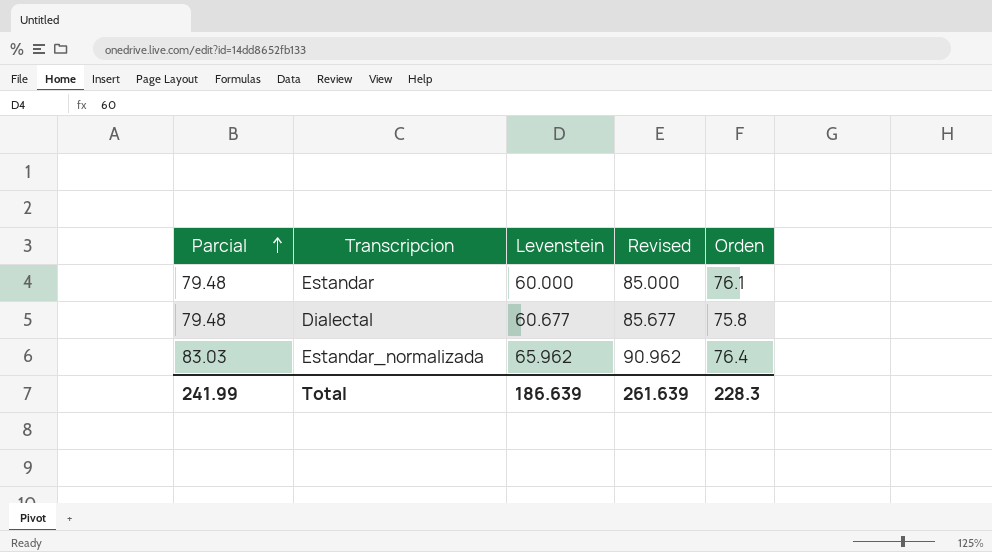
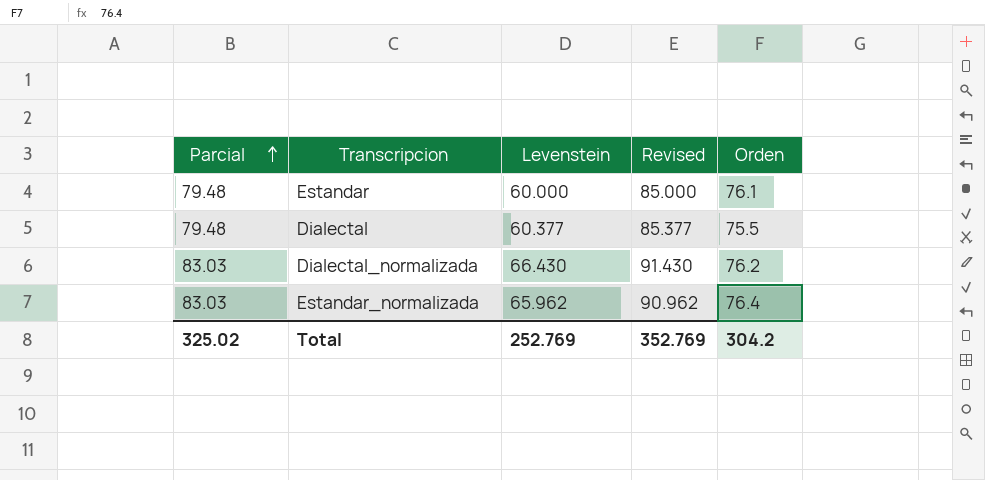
Dialectal | Levenstein: 60.677 -> 60.377
Dialectal | Revised: 85.677 -> 85.377
Dialectal | Orden: 75.8 -> 75.5
row Dialectal_normalizada: none -> 83.03 | 66.430 | 91.430 | 76.2
Total | Parcial: 241.99 -> 325.02
Total | Levenstein: 186.639 -> 252.769
Total | Revised: 261.639 -> 352.769
Total | Orden: 228.3 -> 304.2

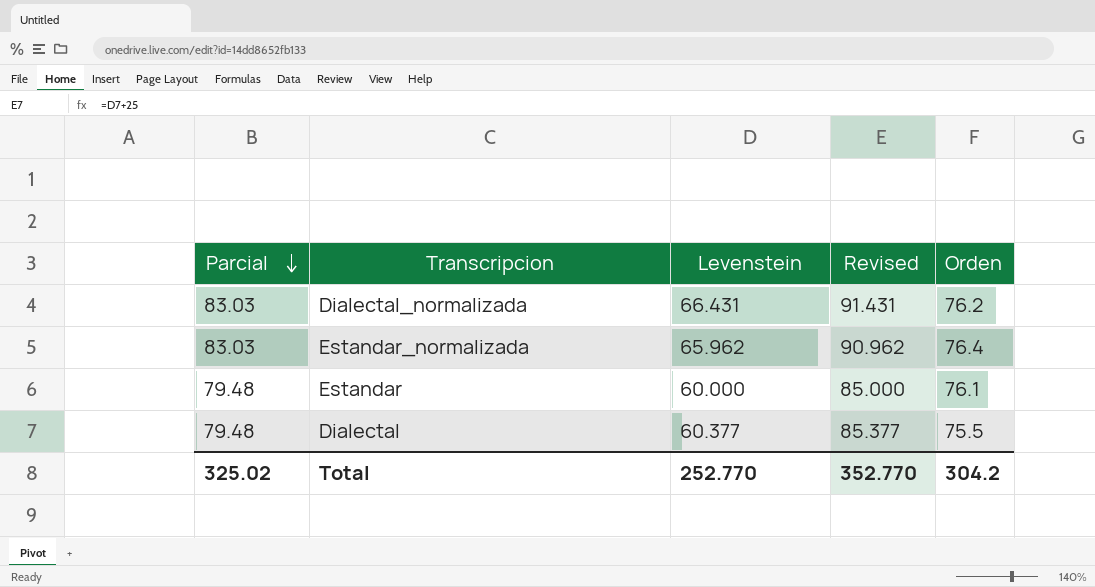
row order: Parcial ascending -> Parcial descending
Dialectal_normalizada | Levenstein: 66.430 -> 66.431
Dialectal_normalizada | Revised: 91.430 -> 91.431
Total | Levenstein: 252.769 -> 252.770
Total | Revised: 352.769 -> 352.770

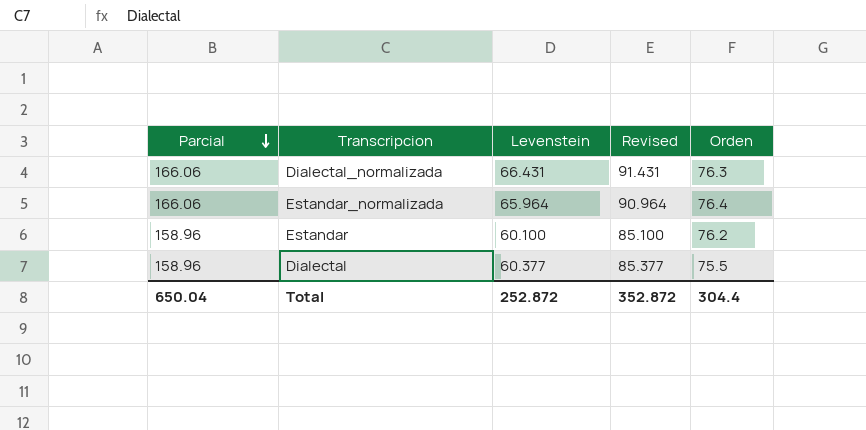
Dialectal_normalizada | Parcial: 83.03 -> 166.06
Dialectal_normalizada | Orden: 76.2 -> 76.3
Estandar_normalizada | Parcial: 83.03 -> 166.06
Estandar_normalizada | Levenstein: 65.962 -> 65.964
Estandar_normalizada | Revised: 90.962 -> 90.964
Estandar | Parcial: 79.48 -> 158.96
Estandar | Levenstein: 60.000 -> 60.100
Estandar | Revised: 85.000 -> 85.100
Estandar | Orden: 76.1 -> 76.2
Dialectal | Parcial: 79.48 -> 158.96
Total | Parcial: 325.02 -> 650.04
Total | Levenstein: 252.770 -> 252.872
Total | Revised: 352.770 -> 352.872
Total | Orden: 304.2 -> 304.4

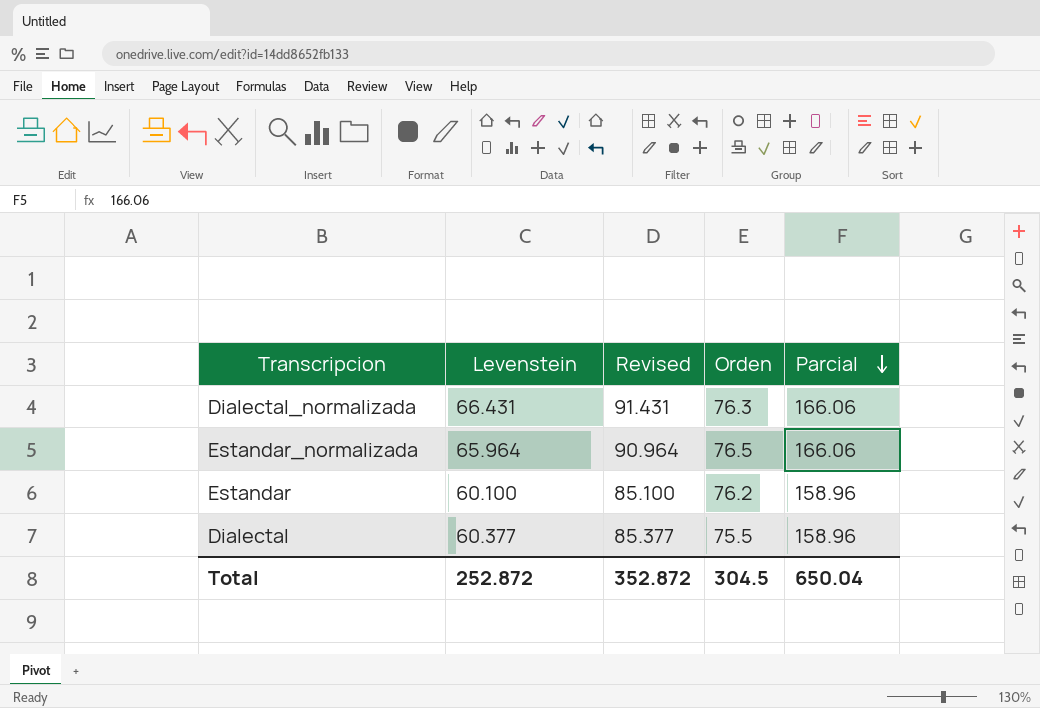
column Parcial | position: 1 -> 5
Estandar_normalizada | Orden: 76.4 -> 76.5
Total | Orden: 304.4 -> 304.5

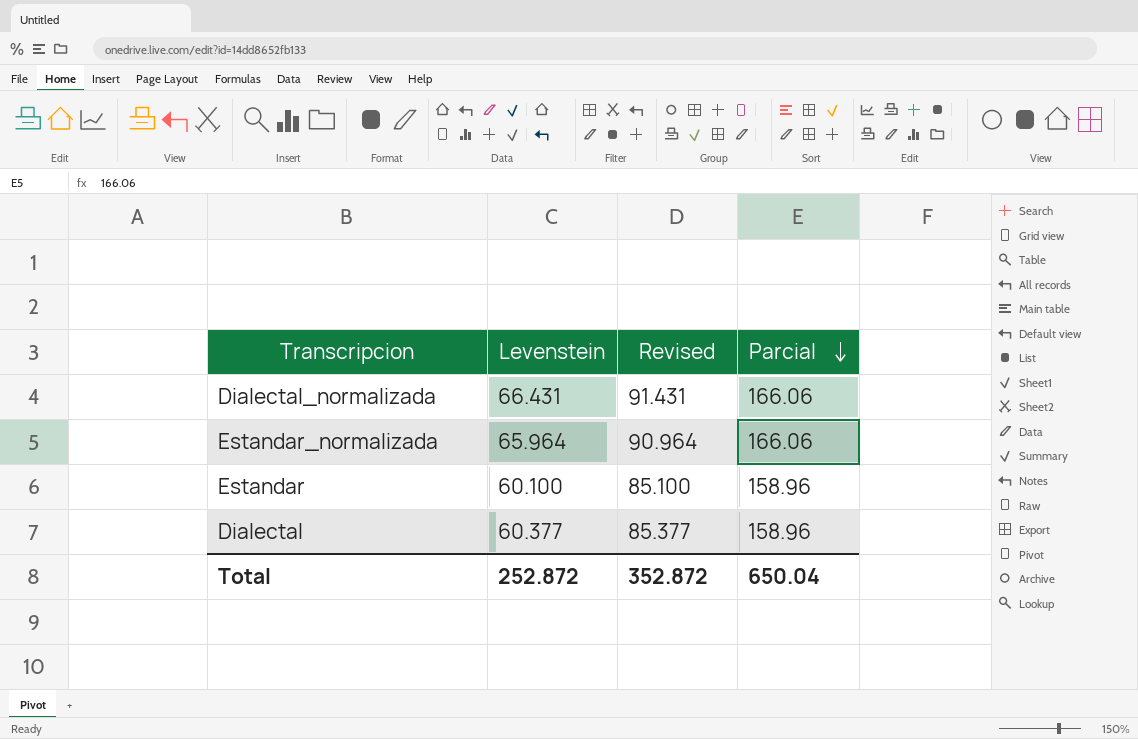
column Orden | position: 4 -> none

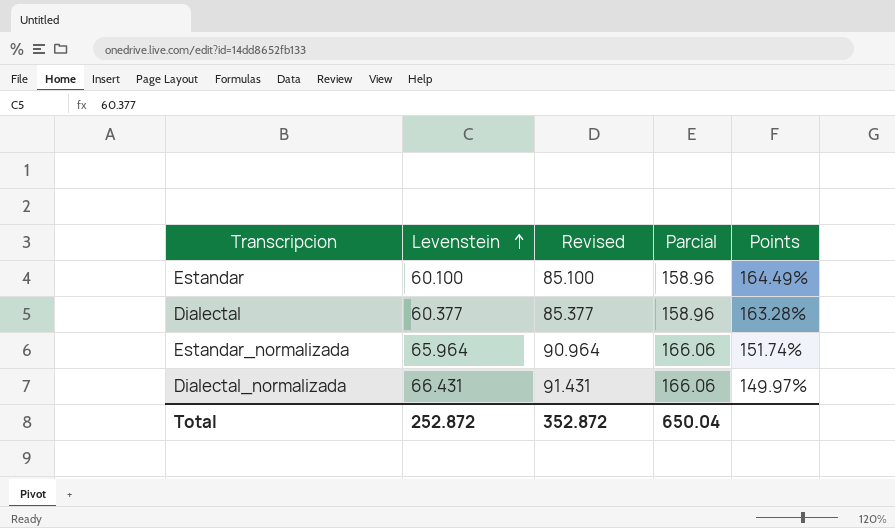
row order: Parcial descending -> Levenstein ascending
column Points | formula: none -> ([Parcial] - [Levenstein]) / [Levenstein]

